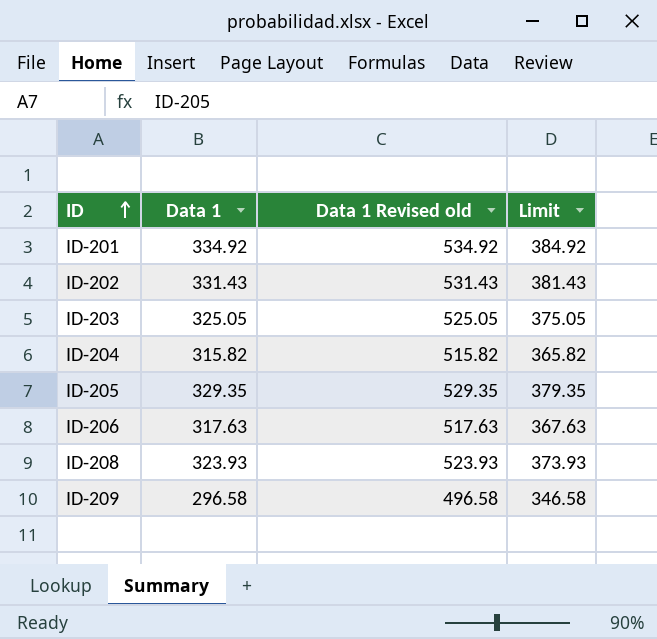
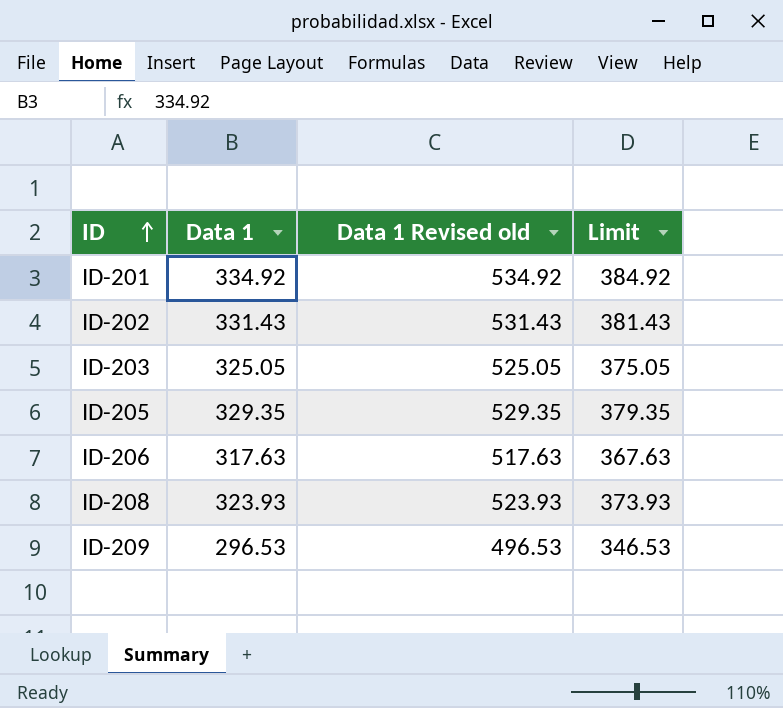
row ID-204: 315.82 | 515.82 | 365.82 -> none
ID-209 | Data 1: 296.58 -> 296.53
ID-209 | Data 1 Revised old: 496.58 -> 496.53
ID-209 | Limit: 346.58 -> 346.53

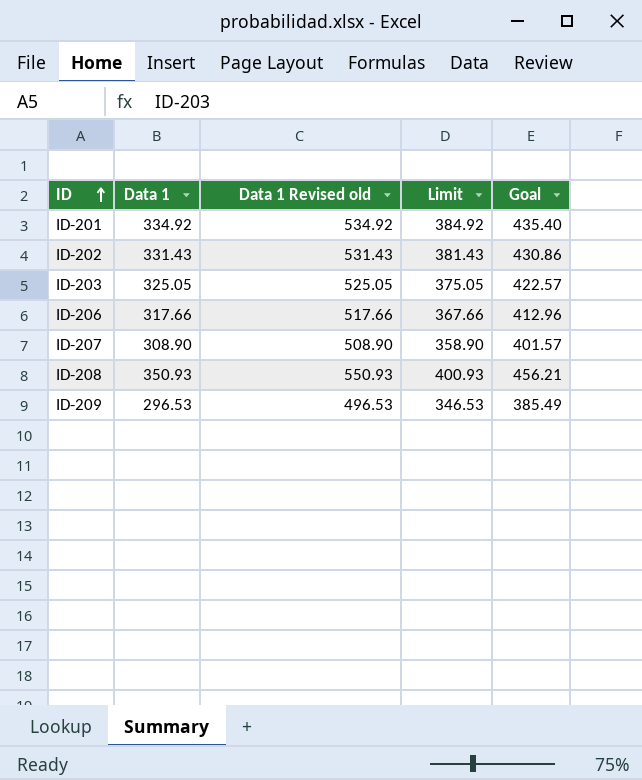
column Goal | formula: none -> [Data 1] * 1.3
row ID-205: 329.35 | 529.35 | 379.35 -> none
ID-206 | Data 1: 317.63 -> 317.66
ID-206 | Data 1 Revised old: 517.63 -> 517.66
ID-206 | Limit: 367.63 -> 367.66
row ID-207: none -> 308.90 | 508.90 | 358.90 | 401.57
ID-208 | Data 1: 323.93 -> 350.93
ID-208 | Data 1 Revised old: 523.93 -> 550.93
ID-208 | Limit: 373.93 -> 400.93

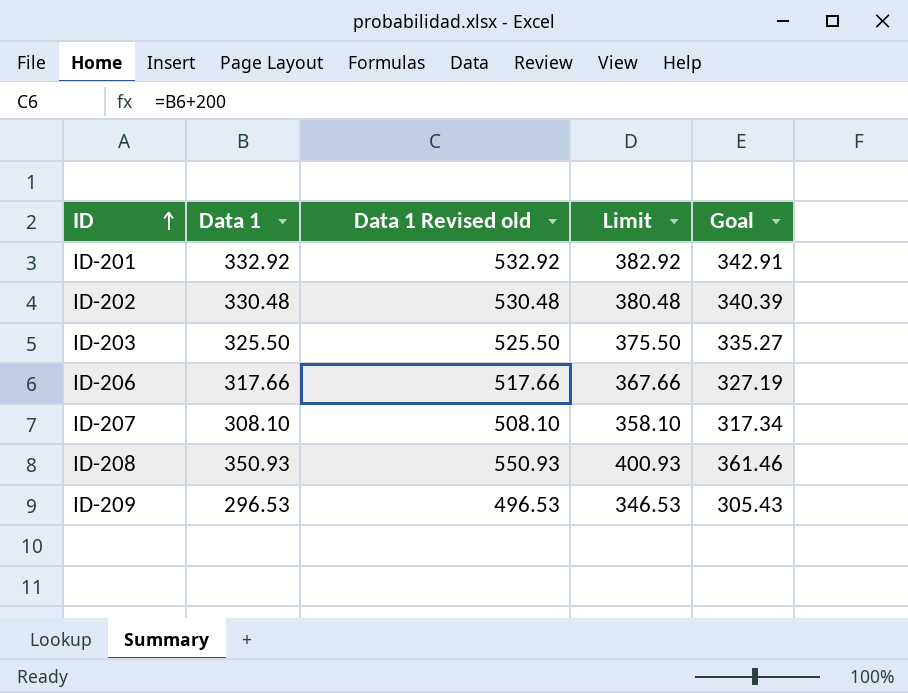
column Goal | formula: [Data 1] * 1.3 -> [Data 1] * 1.03
ID-201 | Data 1: 334.92 -> 332.92
ID-201 | Data 1 Revised old: 534.92 -> 532.92
ID-201 | Limit: 384.92 -> 382.92
ID-202 | Data 1: 331.43 -> 330.48
ID-202 | Data 1 Revised old: 531.43 -> 530.48
ID-202 | Limit: 381.43 -> 380.48
ID-203 | Data 1: 325.05 -> 325.50
ID-203 | Data 1 Revised old: 525.05 -> 525.50
ID-203 | Limit: 375.05 -> 375.50
ID-207 | Data 1: 308.90 -> 308.10
ID-207 | Data 1 Revised old: 508.90 -> 508.10
ID-207 | Limit: 358.90 -> 358.10

